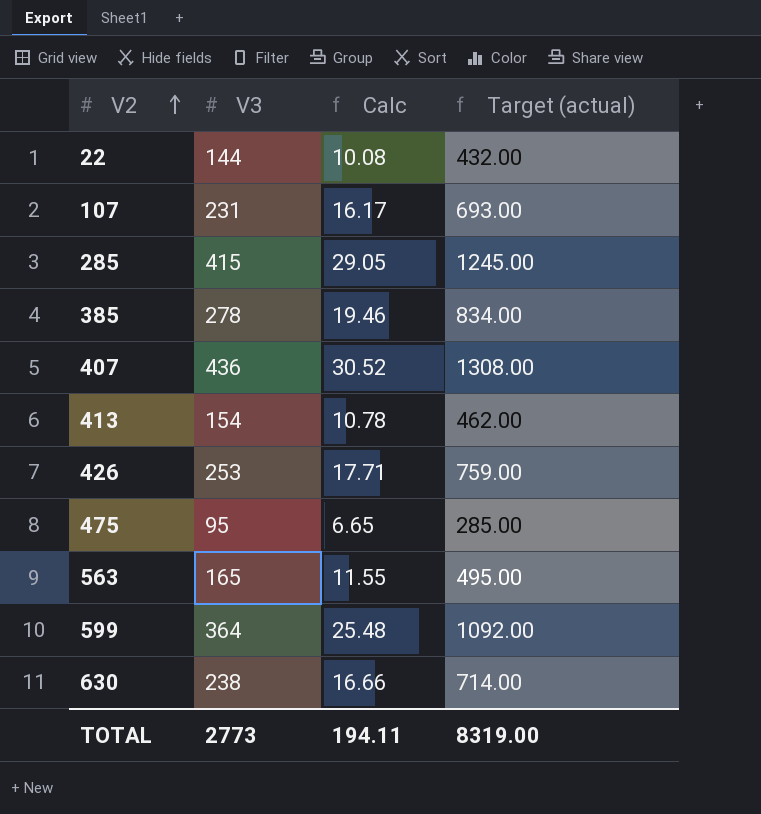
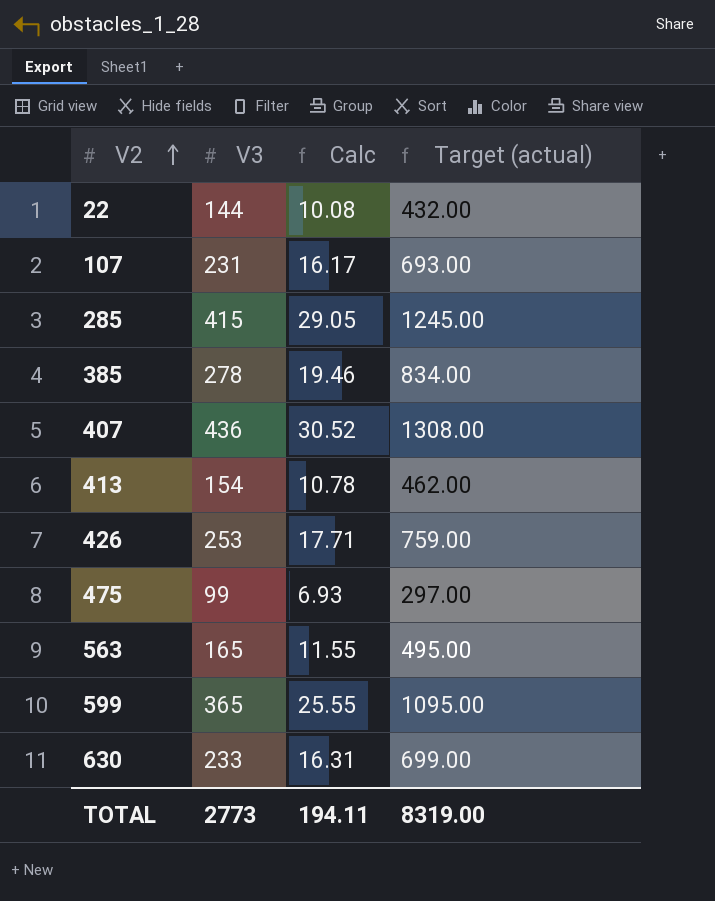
475 | V3: 95 -> 99
475 | Calc: 6.65 -> 6.93
475 | Target (actual): 285.00 -> 297.00
599 | V3: 364 -> 365
599 | Calc: 25.48 -> 25.55
599 | Target (actual): 1092.00 -> 1095.00
630 | V3: 238 -> 233
630 | Calc: 16.66 -> 16.31
630 | Target (actual): 714.00 -> 699.00

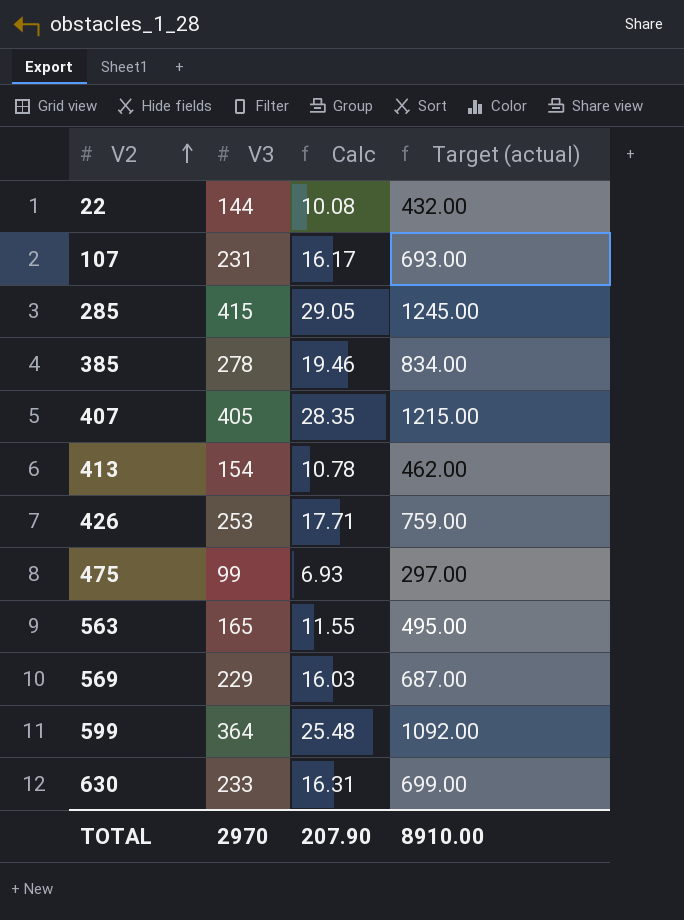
407 | V3: 436 -> 405
407 | Calc: 30.52 -> 28.35
407 | Target (actual): 1308.00 -> 1215.00
row 569: none -> 229 | 16.03 | 687.00
599 | V3: 365 -> 364
599 | Calc: 25.55 -> 25.48
599 | Target (actual): 1095.00 -> 1092.00
TOTAL | V3: 2773 -> 2970
TOTAL | Calc: 194.11 -> 207.90
TOTAL | Target (actual): 8319.00 -> 8910.00

